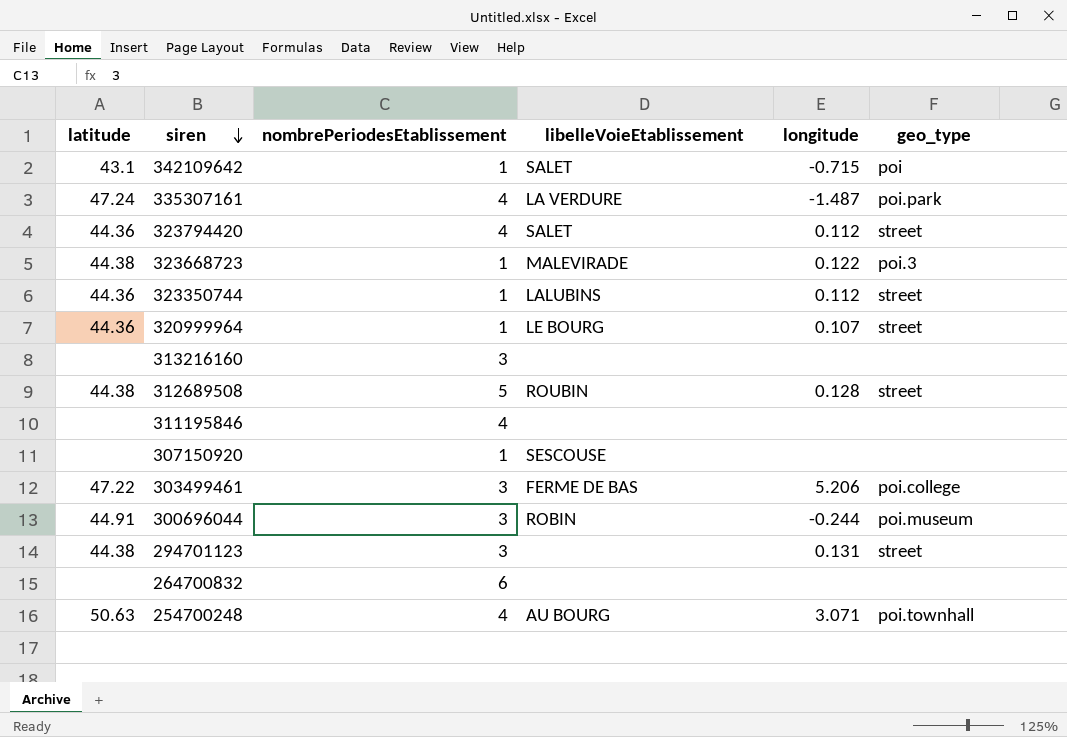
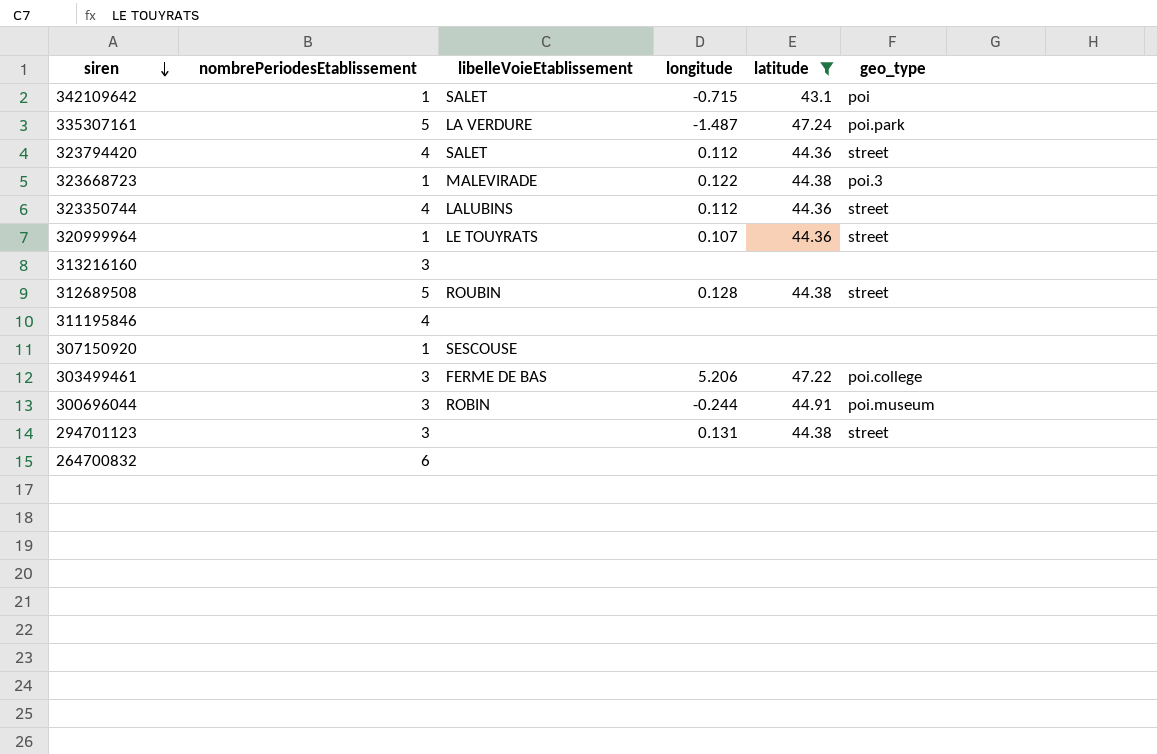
filter: none -> latitude != 50.63
column latitude | position: 1 -> 5
335307161 | nombrePeriodesEtablissement: 4 -> 5
323350744 | nombrePeriodesEtablissement: 1 -> 4
320999964 | libelleVoieEtablissement: LE BOURG -> LE TOUYRATS

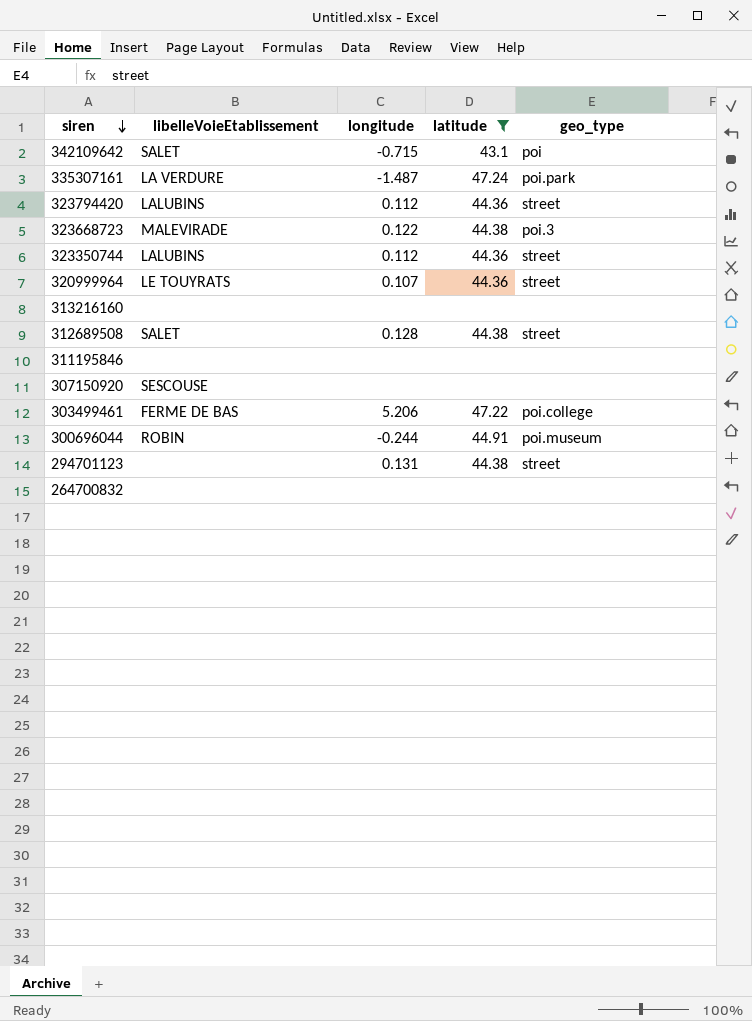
column nombrePeriodesEtablissement | position: 2 -> none
323794420 | libelleVoieEtablissement: SALET -> LALUBINS
312689508 | libelleVoieEtablissement: ROUBIN -> SALET

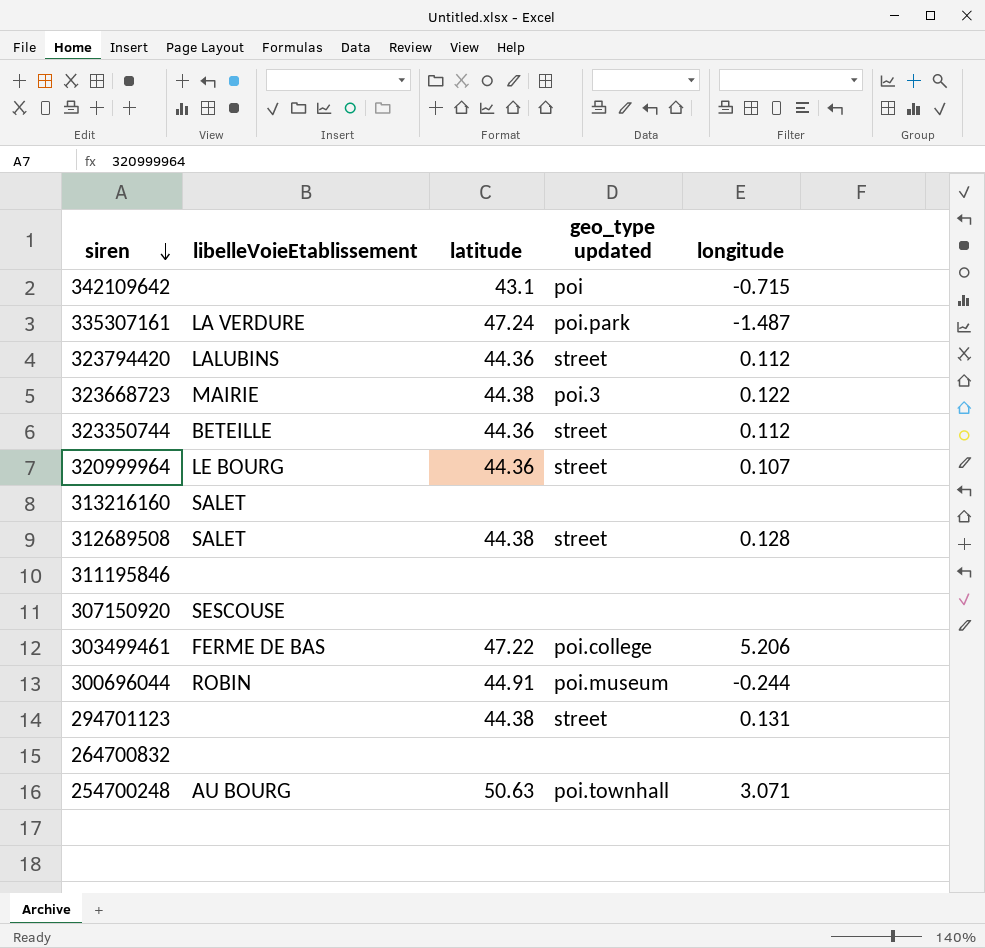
filter: latitude != 50.63 -> none
column name: geo_type -> geo_type updated
column longitude | position: 3 -> 5
342109642 | libelleVoieEtablissement: SALET -> none
323668723 | libelleVoieEtablissement: MALEVIRADE -> MAIRIE
323350744 | libelleVoieEtablissement: LALUBINS -> BETEILLE
320999964 | libelleVoieEtablissement: LE TOUYRATS -> LE BOURG
313216160 | libelleVoieEtablissement: none -> SALET

